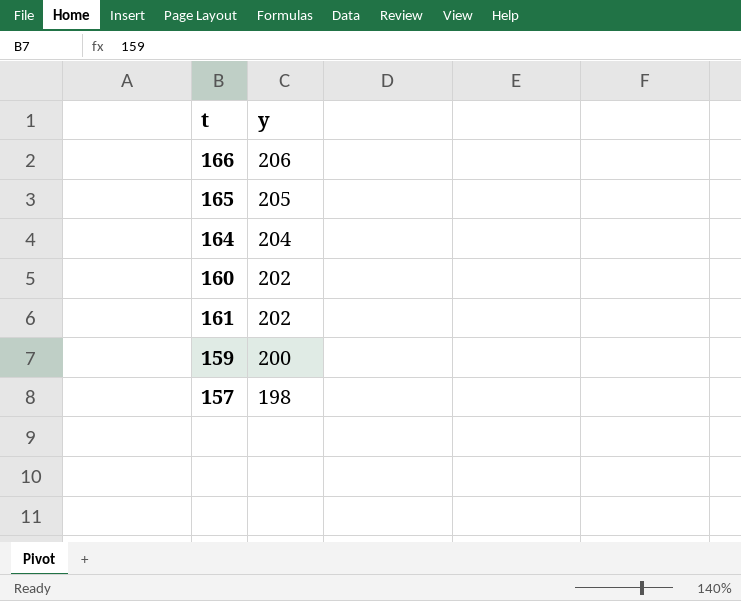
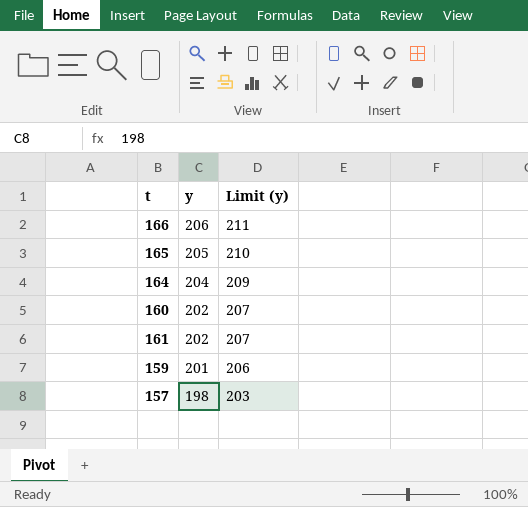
column Limit (y) | formula: none -> [y] + 5
159 | y: 200 -> 201

